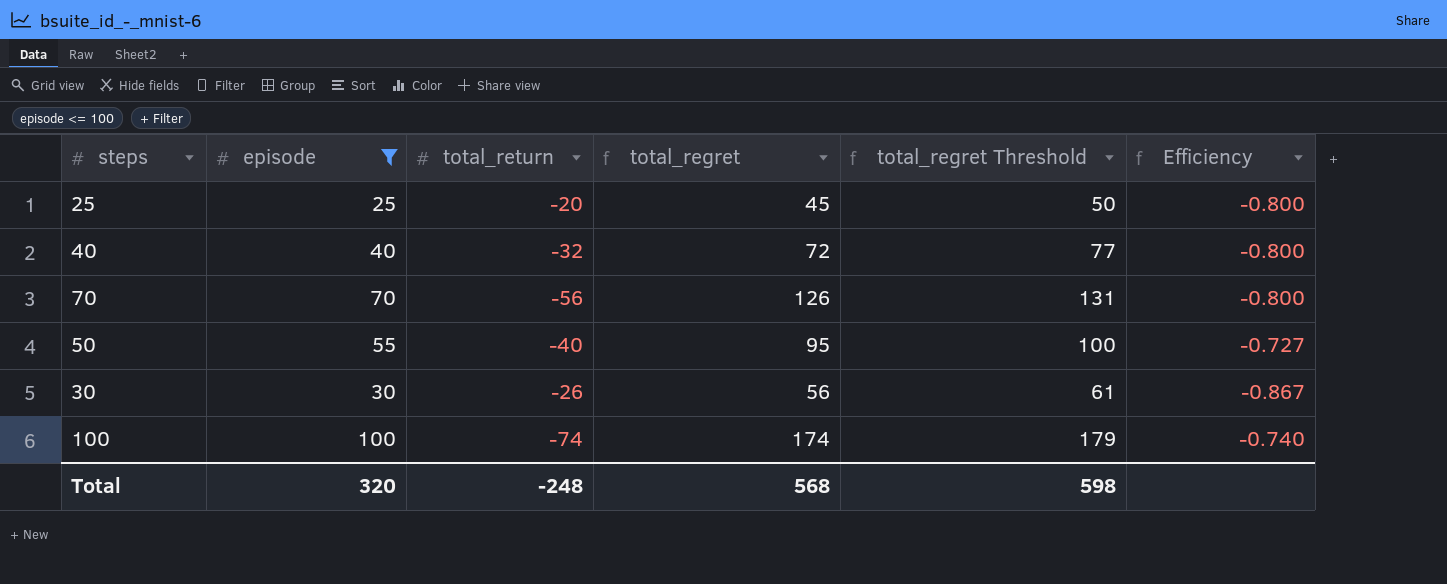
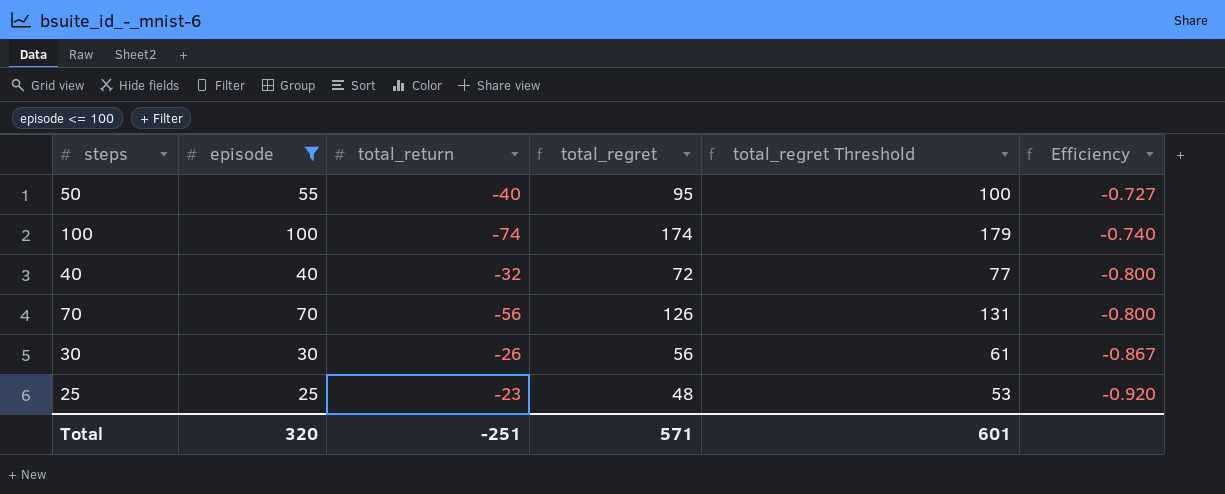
row order: none -> Efficiency descending
25 | total_return: -20 -> -23
25 | total_regret: 45 -> 48
25 | total_regret Threshold: 50 -> 53
25 | Efficiency: -0.800 -> -0.920
Total | total_return: -248 -> -251
Total | total_regret: 568 -> 571
Total | total_regret Threshold: 598 -> 601

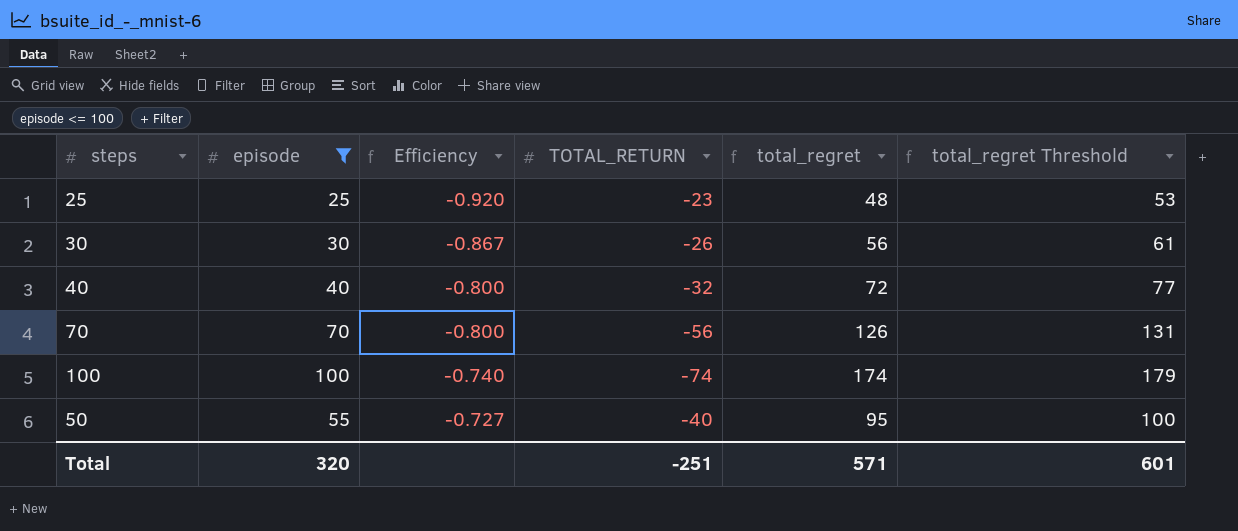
row order: Efficiency descending -> Efficiency ascending
column Efficiency | position: 6 -> 3
column name: total_return -> TOTAL_RETURN

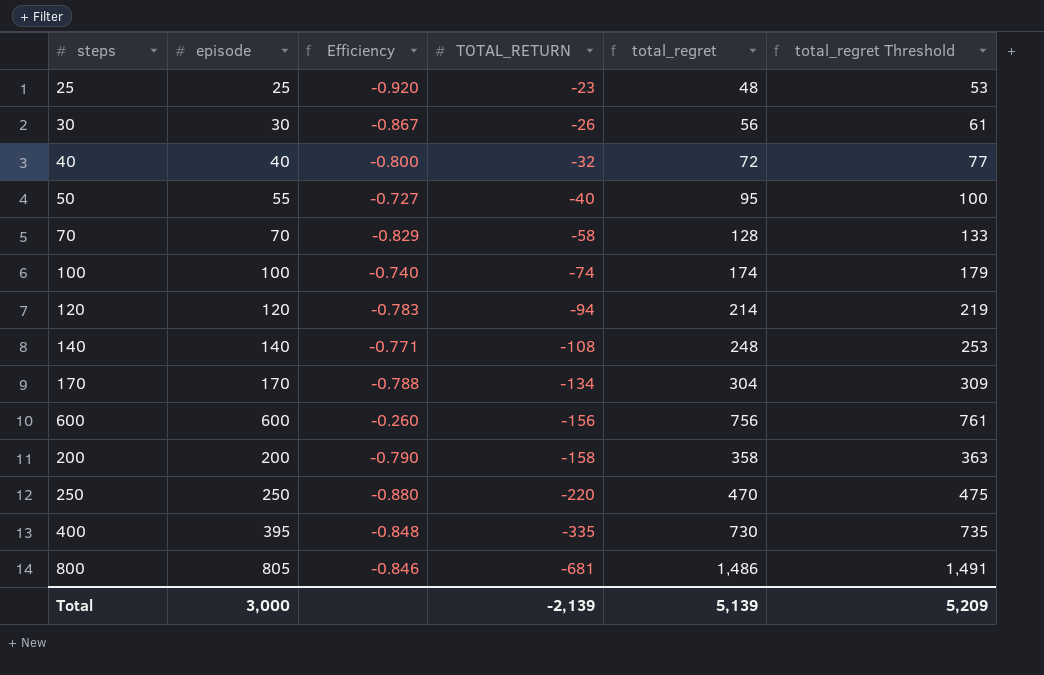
filter: episode <= 100 -> none
row order: Efficiency ascending -> TOTAL_RETURN descending
70 | Efficiency: -0.800 -> -0.829
70 | TOTAL_RETURN: -56 -> -58
70 | total_regret: 126 -> 128
70 | total_regret Threshold: 131 -> 133
Total | episode: 320 -> 3,000
Total | TOTAL_RETURN: -251 -> -2,139
Total | total_regret: 571 -> 5,139
Total | total_regret Threshold: 601 -> 5,209

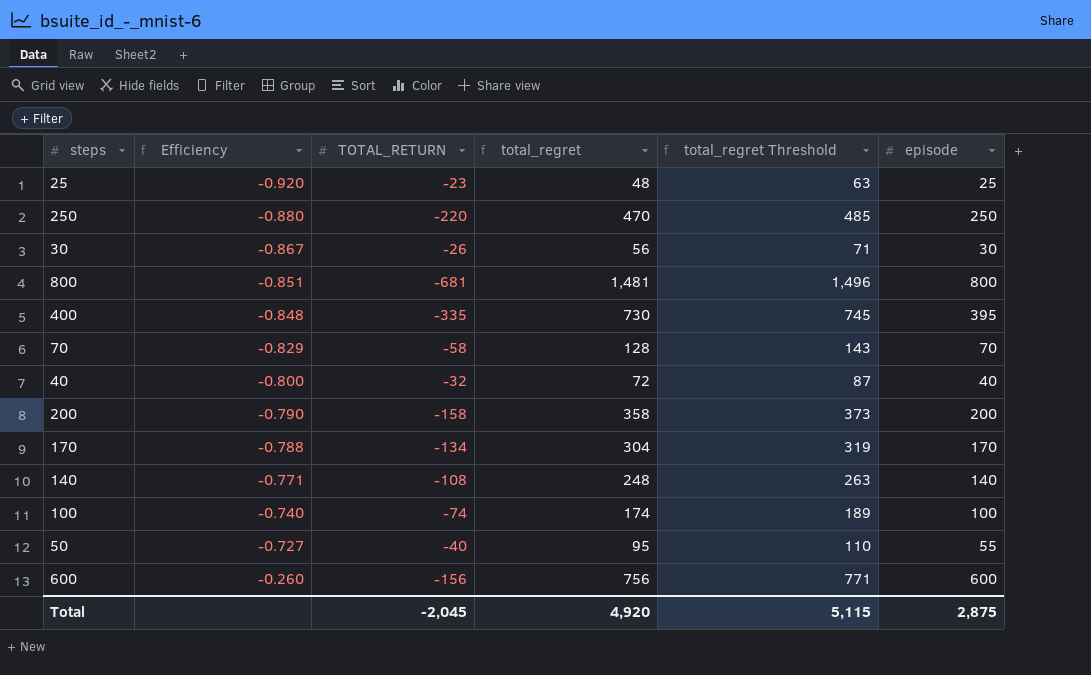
row order: TOTAL_RETURN descending -> Efficiency ascending
column total_regret Threshold | formula: [total_regret] + 5 -> [total_regret] + 15
column episode | position: 2 -> 6
row 120: 120 | -0.783 | -94 | 214 | 219 -> none
800 | Efficiency: -0.846 -> -0.851
800 | total_regret: 1,486 -> 1,481
800 | episode: 805 -> 800
Total | TOTAL_RETURN: -2,139 -> -2,045
Total | total_regret: 5,139 -> 4,920
Total | total_regret Threshold: 5,209 -> 5,115
Total | episode: 3,000 -> 2,875

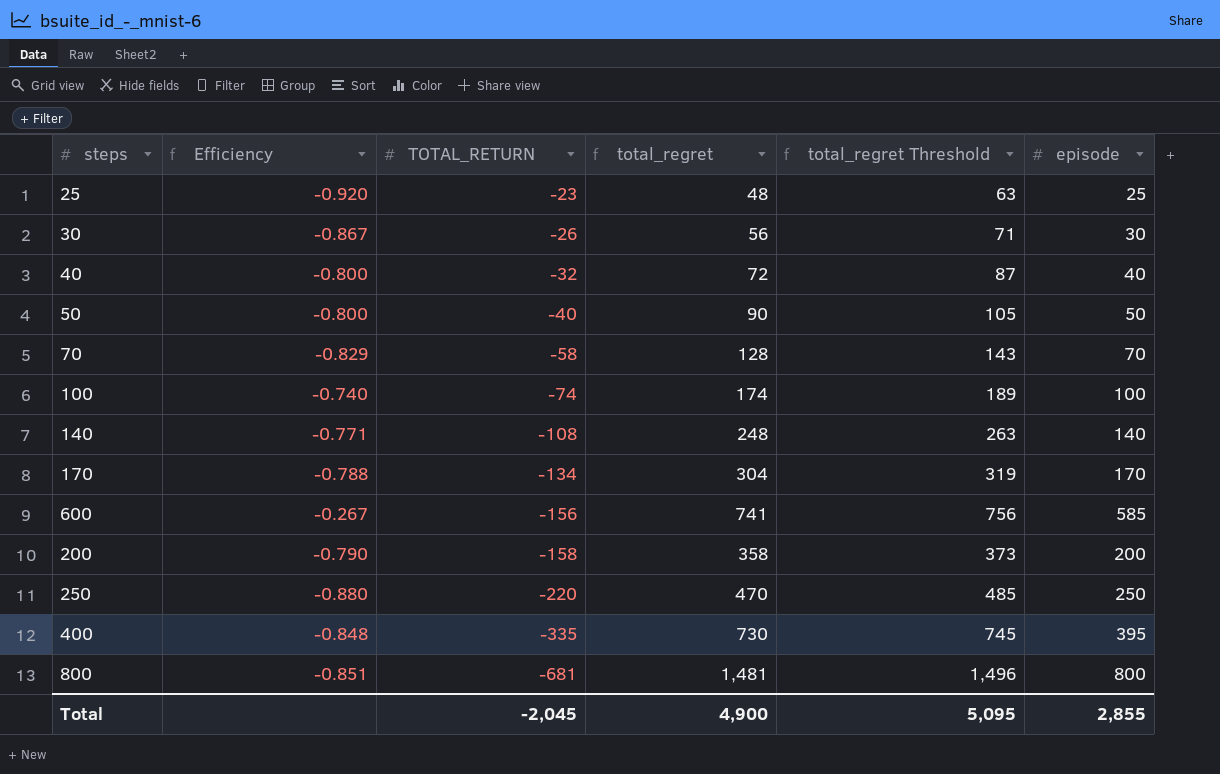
row order: Efficiency ascending -> TOTAL_RETURN descending
50 | Efficiency: -0.727 -> -0.800
50 | total_regret: 95 -> 90
50 | total_regret Threshold: 110 -> 105
50 | episode: 55 -> 50
600 | Efficiency: -0.260 -> -0.267
600 | total_regret: 756 -> 741
600 | total_regret Threshold: 771 -> 756
600 | episode: 600 -> 585
Total | total_regret: 4,920 -> 4,900
Total | total_regret Threshold: 5,115 -> 5,095
Total | episode: 2,875 -> 2,855

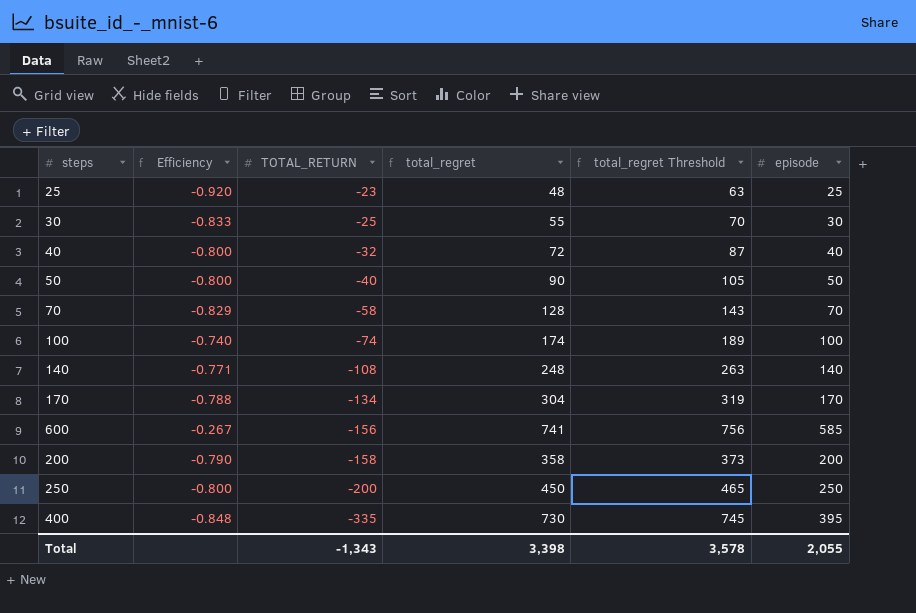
row 800: -0.851 | -681 | 1,481 | 1,496 | 800 -> none
30 | Efficiency: -0.867 -> -0.833
30 | TOTAL_RETURN: -26 -> -25
30 | total_regret: 56 -> 55
30 | total_regret Threshold: 71 -> 70
250 | Efficiency: -0.880 -> -0.800
250 | TOTAL_RETURN: -220 -> -200
250 | total_regret: 470 -> 450
250 | total_regret Threshold: 485 -> 465
Total | TOTAL_RETURN: -2,045 -> -1,343
Total | total_regret: 4,900 -> 3,398
Total | total_regret Threshold: 5,095 -> 3,578
Total | episode: 2,855 -> 2,055

